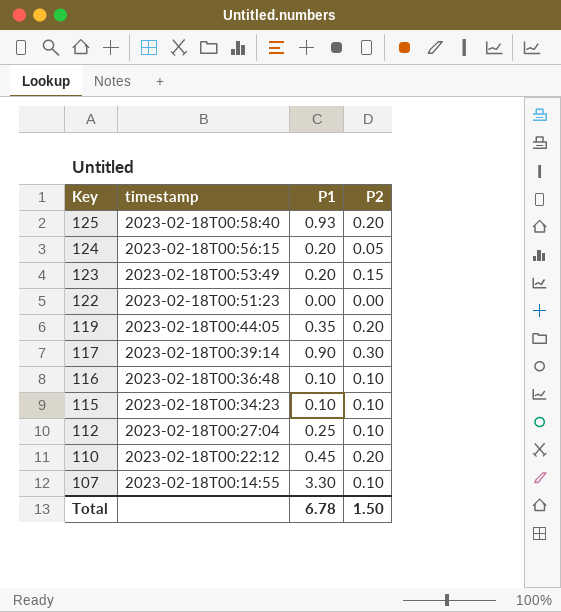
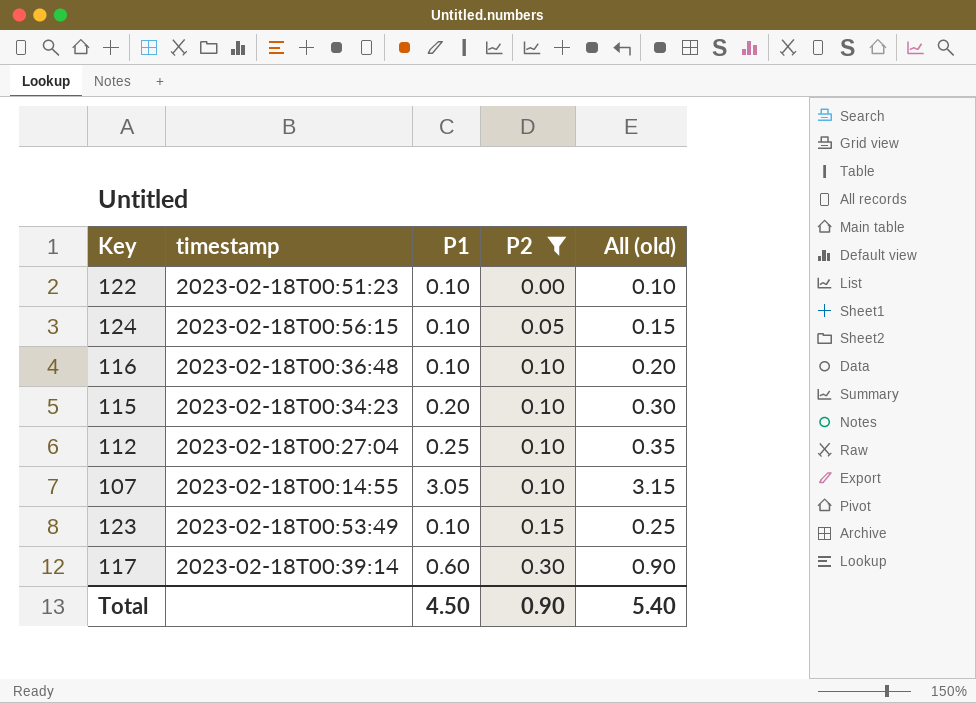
filter: none -> P2 != 0.20
row order: Key descending -> P2 ascending
column All (old) | formula: none -> [P1] + [P2]
122 | P1: 0.00 -> 0.10
124 | P1: 0.20 -> 0.10
115 | P1: 0.10 -> 0.20
107 | P1: 3.30 -> 3.05
123 | P1: 0.20 -> 0.10
117 | P1: 0.90 -> 0.60
Total | P1: 6.78 -> 4.50
Total | P2: 1.50 -> 0.90

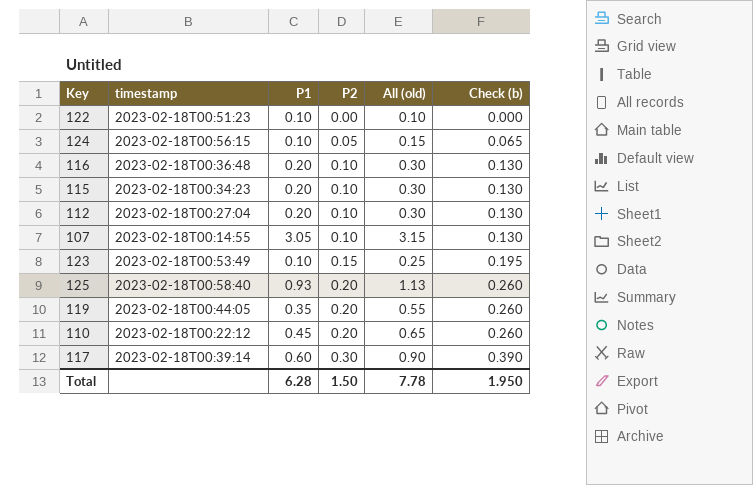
filter: P2 != 0.20 -> none
column Check (b) | formula: none -> [P2] * 1.3
116 | P1: 0.10 -> 0.20
116 | All (old): 0.20 -> 0.30
112 | P1: 0.25 -> 0.20
112 | All (old): 0.35 -> 0.30
Total | P1: 4.50 -> 6.28
Total | P2: 0.90 -> 1.50
Total | All (old): 5.40 -> 7.78

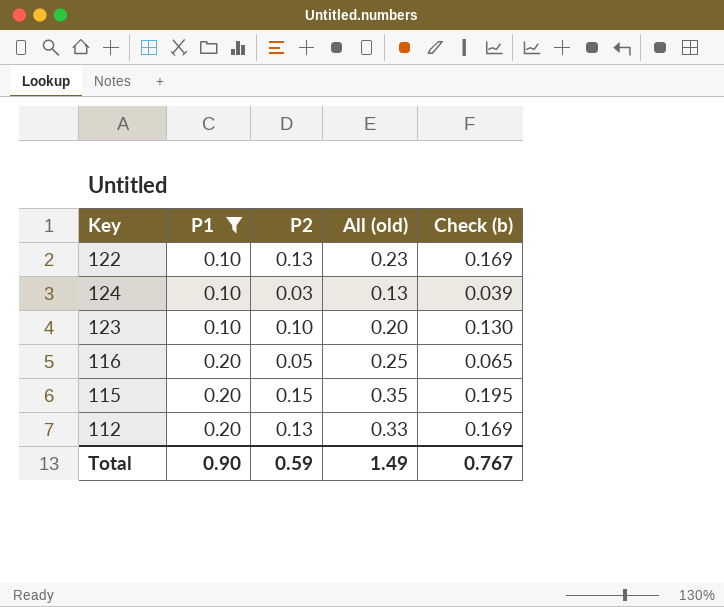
filter: none -> P1 <= 0.20
row order: P2 ascending -> P1 ascending
column timestamp | position: 2 -> none
122 | P2: 0.00 -> 0.13
122 | All (old): 0.10 -> 0.23
122 | Check (b): 0.000 -> 0.169
124 | P2: 0.05 -> 0.03
124 | All (old): 0.15 -> 0.13
124 | Check (b): 0.065 -> 0.039
123 | P2: 0.15 -> 0.10
123 | All (old): 0.25 -> 0.20
123 | Check (b): 0.195 -> 0.130
116 | P2: 0.10 -> 0.05
116 | All (old): 0.30 -> 0.25
116 | Check (b): 0.130 -> 0.065
115 | P2: 0.10 -> 0.15
115 | All (old): 0.30 -> 0.35
115 | Check (b): 0.130 -> 0.195
112 | P2: 0.10 -> 0.13
112 | All (old): 0.30 -> 0.33
112 | Check (b): 0.130 -> 0.169
Total | P1: 6.28 -> 0.90
Total | P2: 1.50 -> 0.59
Total | All (old): 7.78 -> 1.49
Total | Check (b): 1.950 -> 0.767

